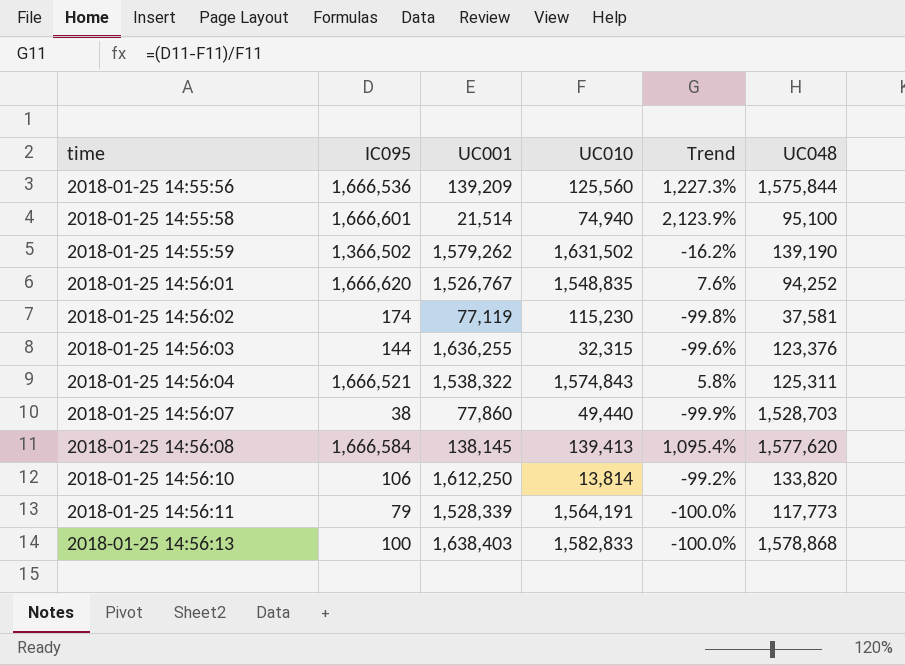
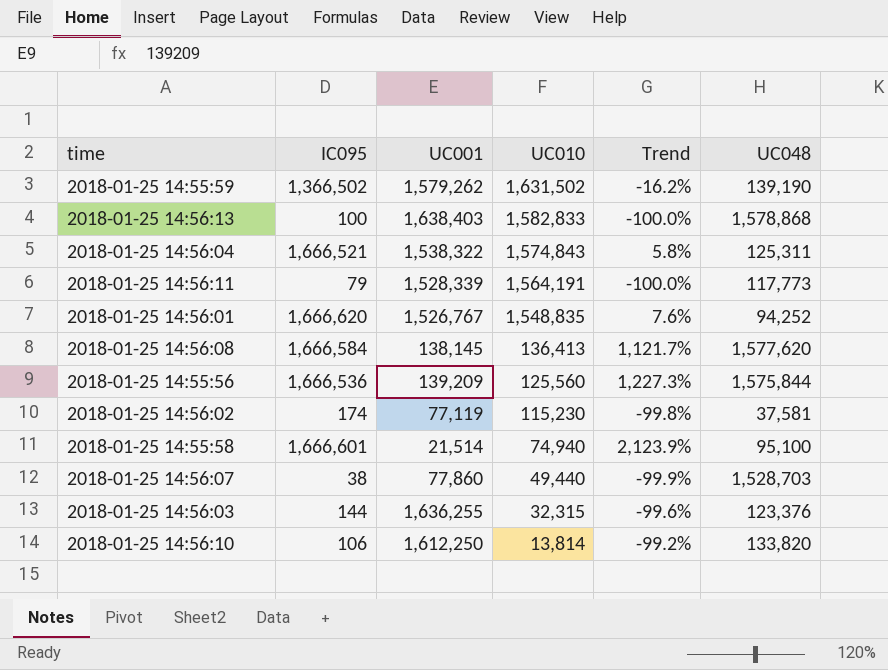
row order: time ascending -> UC010 descending
2018-01-25 14:56:08 | UC010: 139,413 -> 136,413
2018-01-25 14:56:08 | Trend: 1,095.4% -> 1,121.7%

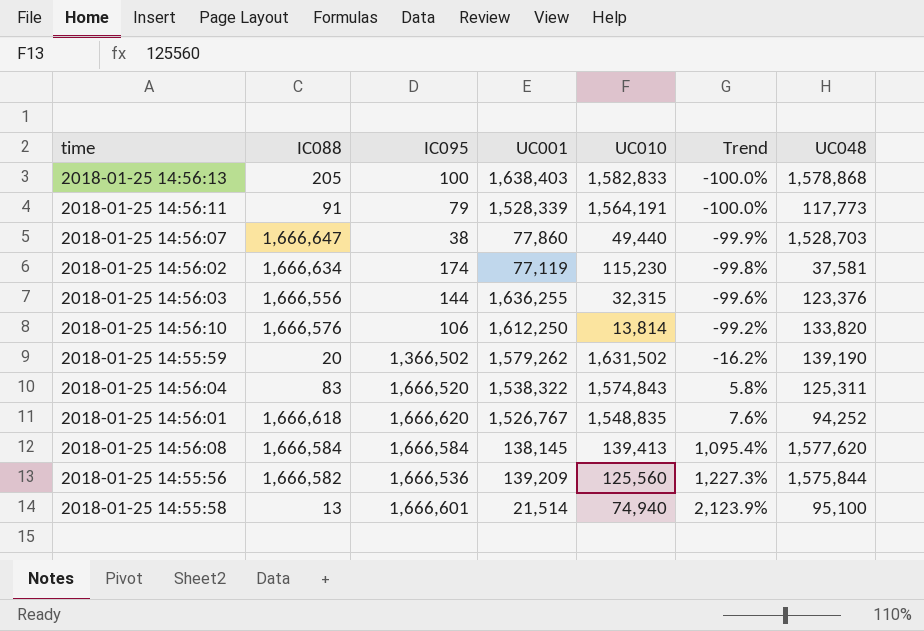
row order: UC010 descending -> Trend ascending
column IC088 | position: none -> 2
2018-01-25 14:56:04 | IC095: 1,666,521 -> 1,666,520
2018-01-25 14:56:08 | UC010: 136,413 -> 139,413
2018-01-25 14:56:08 | Trend: 1,121.7% -> 1,095.4%

